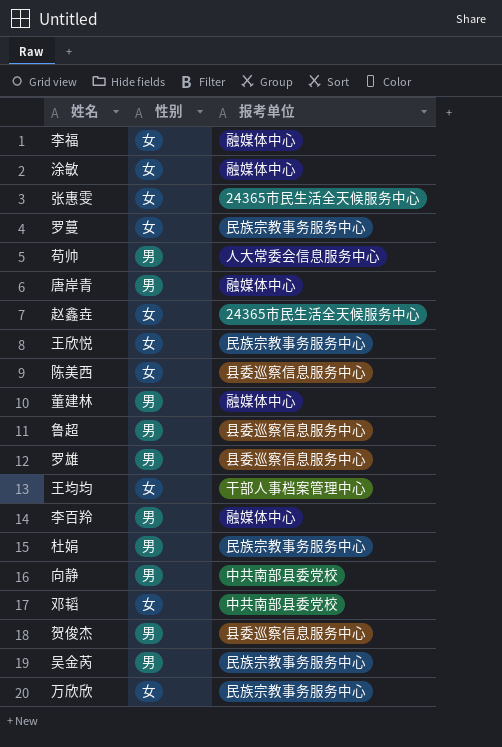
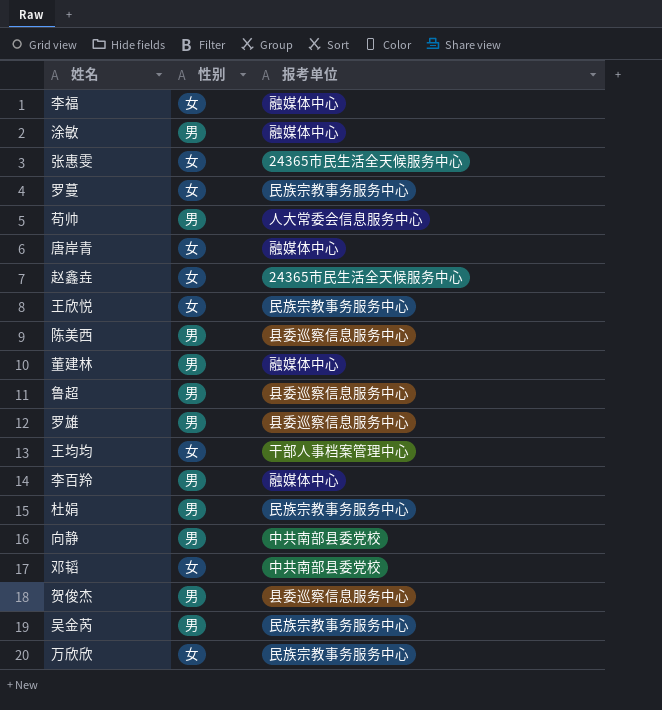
涂敏 | 性别: 女 -> 男
唐岸青 | 性别: 男 -> 女
陈美西 | 性别: 女 -> 男

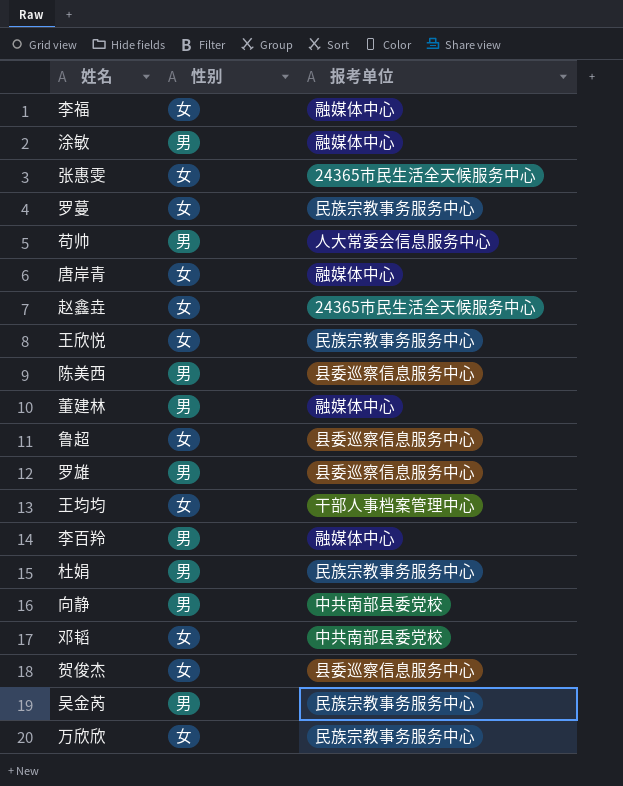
鲁超 | 性别: 男 -> 女
贺俊杰 | 性别: 男 -> 女

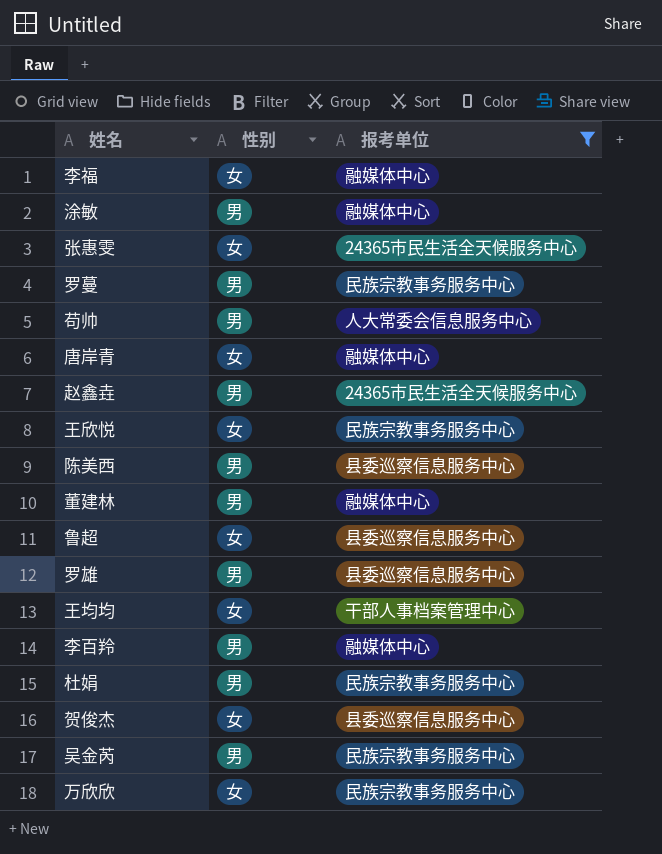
filter: none -> 报考单位 != 中共南部县委党校
罗蔓 | 性别: 女 -> 男
赵鑫垚 | 性别: 女 -> 男

